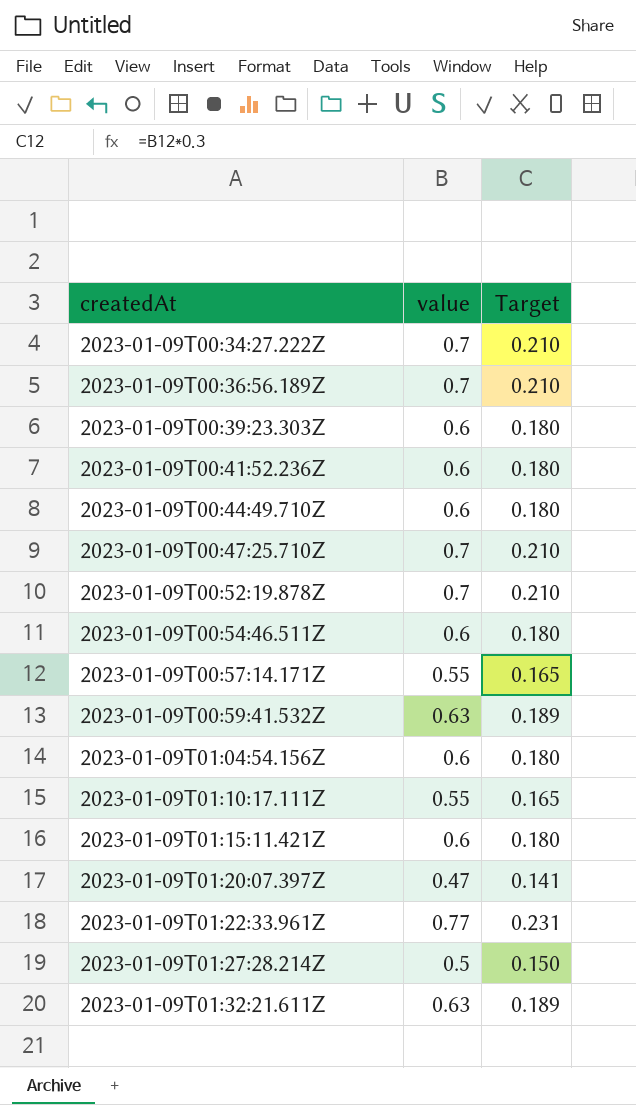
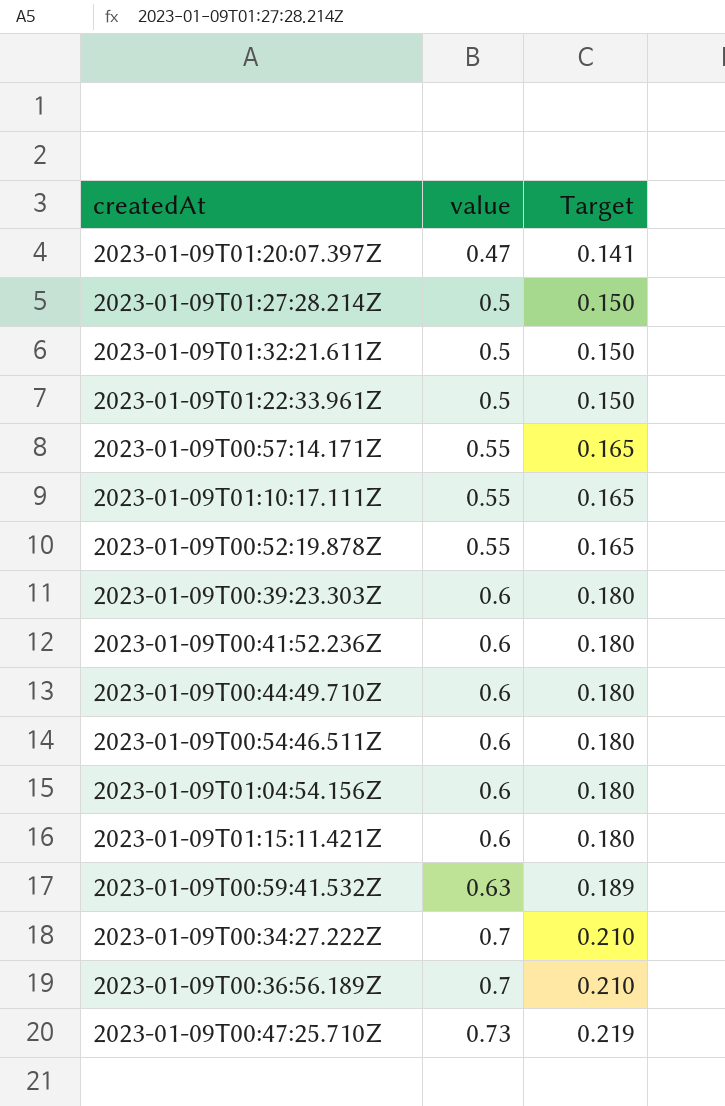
row order: createdAt ascending -> value ascending
2023-01-09T01:32:21.611Z | value: 0.63 -> 0.5
2023-01-09T01:32:21.611Z | Target: 0.189 -> 0.150
2023-01-09T01:22:33.961Z | value: 0.77 -> 0.5
2023-01-09T01:22:33.961Z | Target: 0.231 -> 0.150
2023-01-09T00:52:19.878Z | value: 0.7 -> 0.55
2023-01-09T00:52:19.878Z | Target: 0.210 -> 0.165
2023-01-09T00:47:25.710Z | value: 0.7 -> 0.73
2023-01-09T00:47:25.710Z | Target: 0.210 -> 0.219

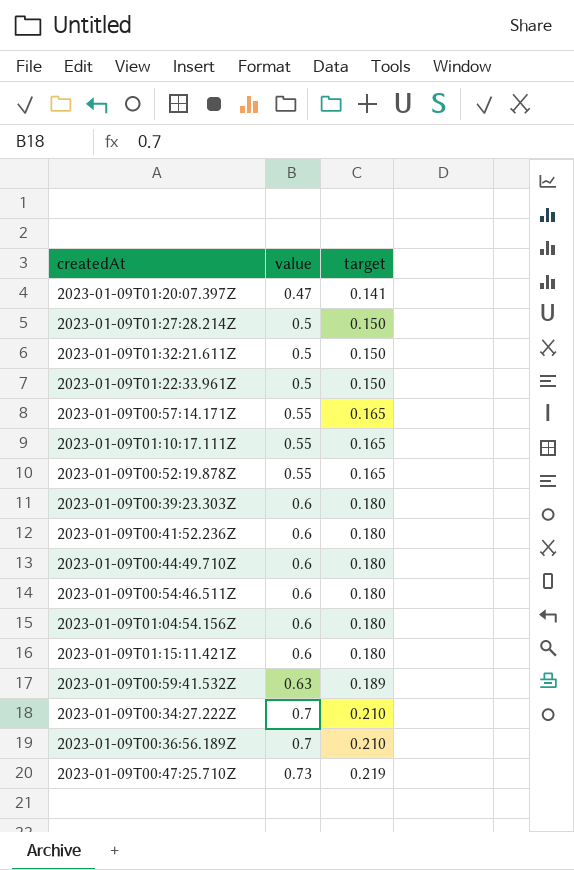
column name: Target -> target

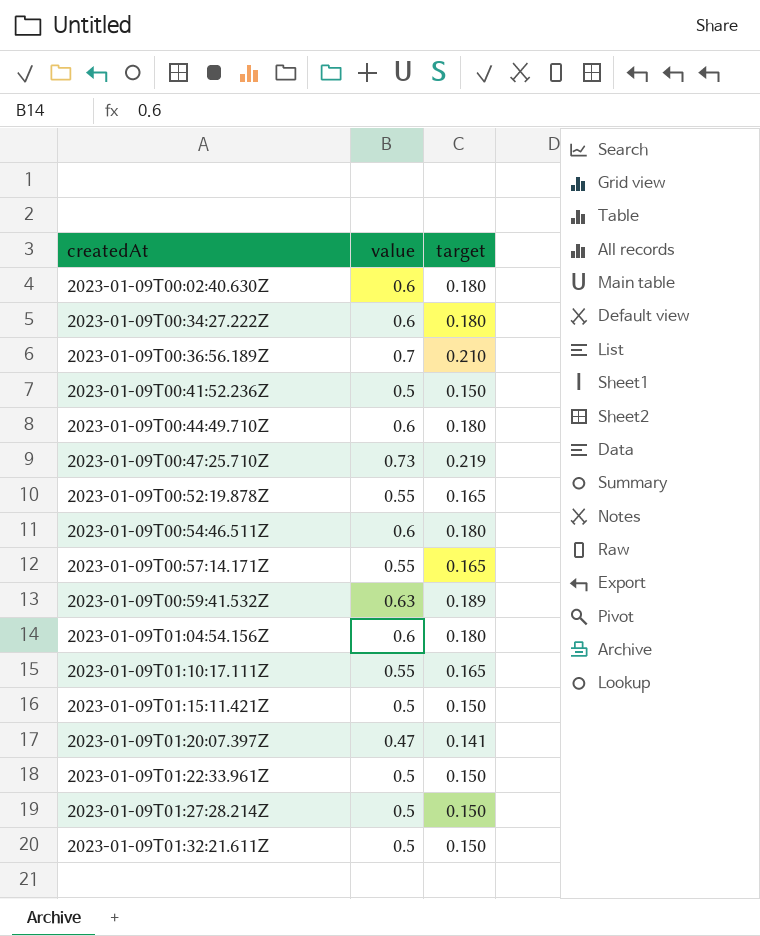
row order: value ascending -> createdAt ascending
row 2023-01-09T00:39:23.303Z: 0.6 | 0.180 -> none
row 2023-01-09T00:02:40.630Z: none -> 0.6 | 0.180
2023-01-09T00:34:27.222Z | value: 0.7 -> 0.6
2023-01-09T00:34:27.222Z | target: 0.210 -> 0.180
2023-01-09T00:41:52.236Z | value: 0.6 -> 0.5
2023-01-09T00:41:52.236Z | target: 0.180 -> 0.150
2023-01-09T01:15:11.421Z | value: 0.6 -> 0.5
2023-01-09T01:15:11.421Z | target: 0.180 -> 0.150

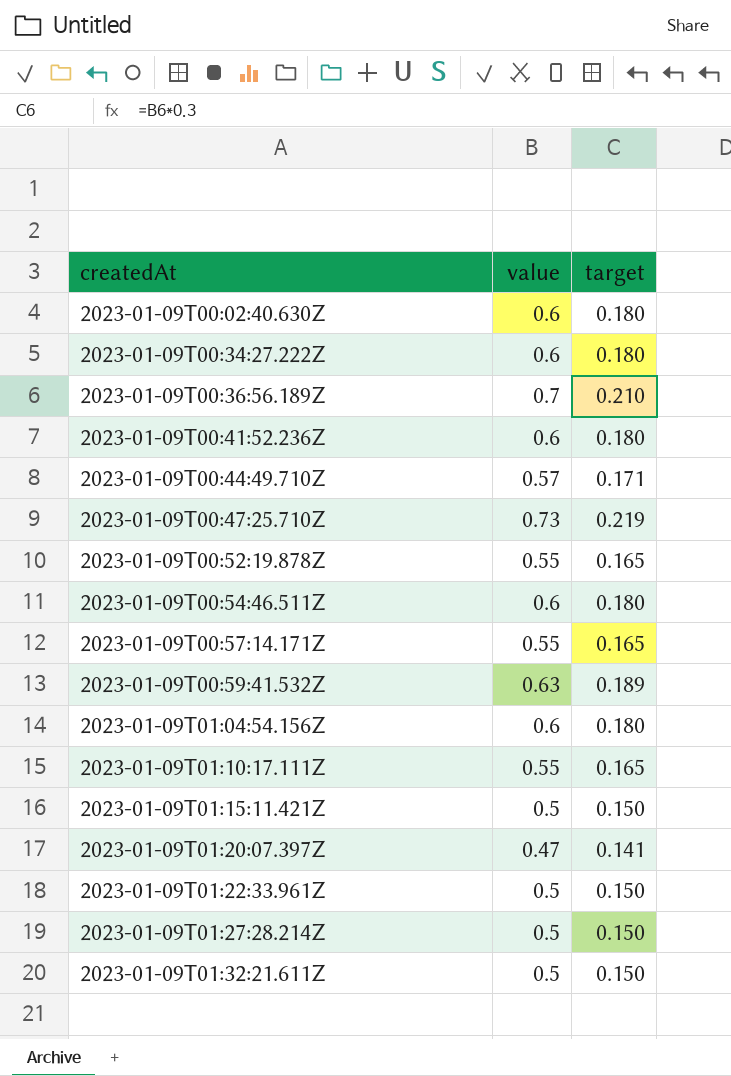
2023-01-09T00:41:52.236Z | value: 0.5 -> 0.6
2023-01-09T00:41:52.236Z | target: 0.150 -> 0.180
2023-01-09T00:44:49.710Z | value: 0.6 -> 0.57
2023-01-09T00:44:49.710Z | target: 0.180 -> 0.171

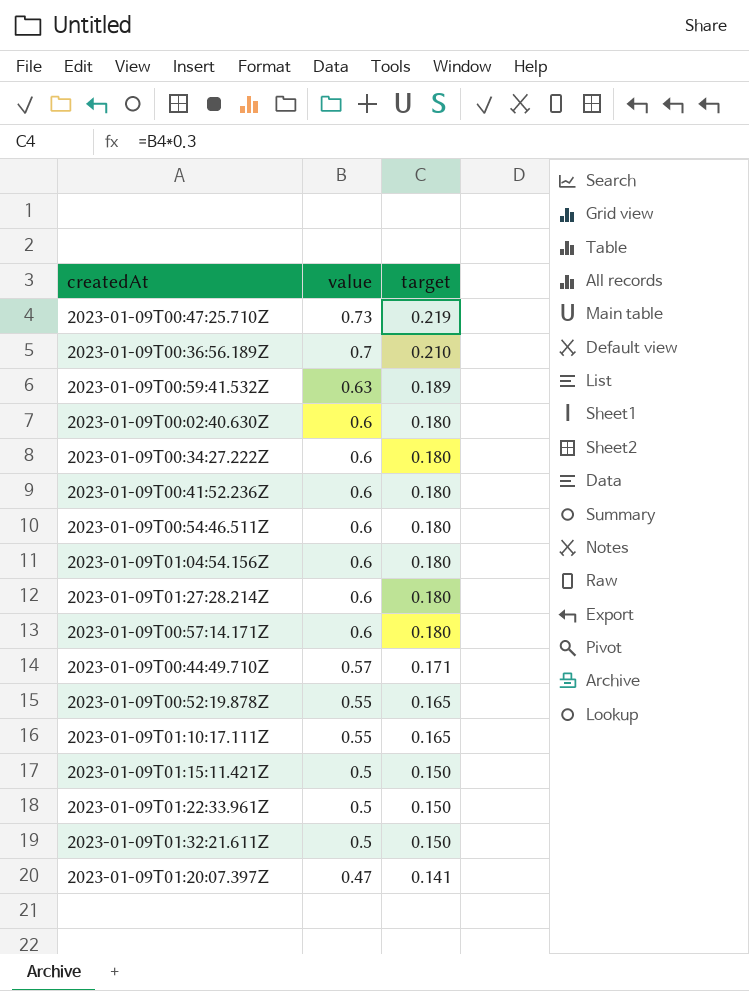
row order: createdAt ascending -> value descending
2023-01-09T01:27:28.214Z | value: 0.5 -> 0.6
2023-01-09T01:27:28.214Z | target: 0.150 -> 0.180
2023-01-09T00:57:14.171Z | value: 0.55 -> 0.6
2023-01-09T00:57:14.171Z | target: 0.165 -> 0.180

